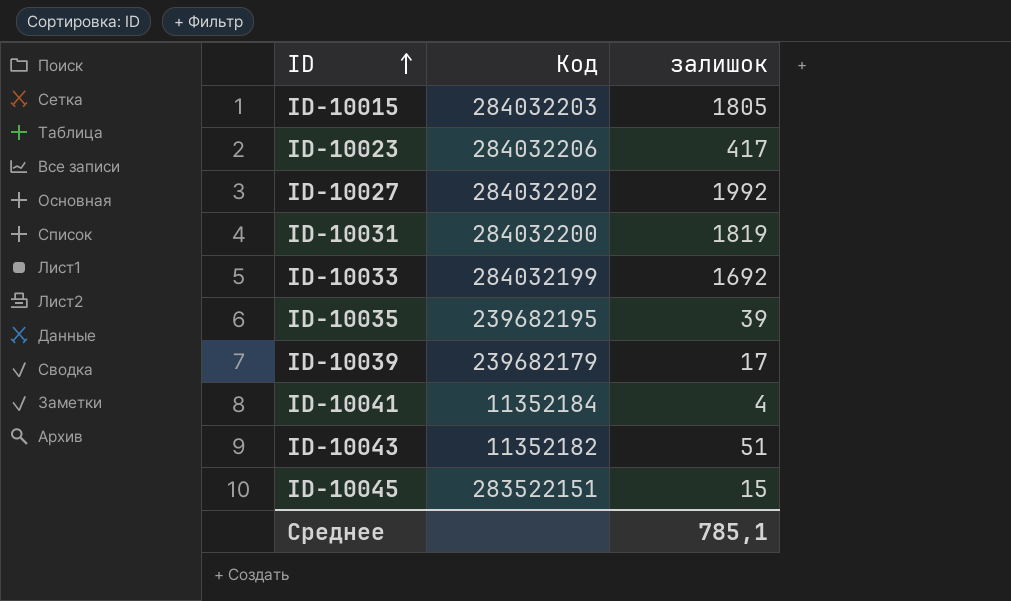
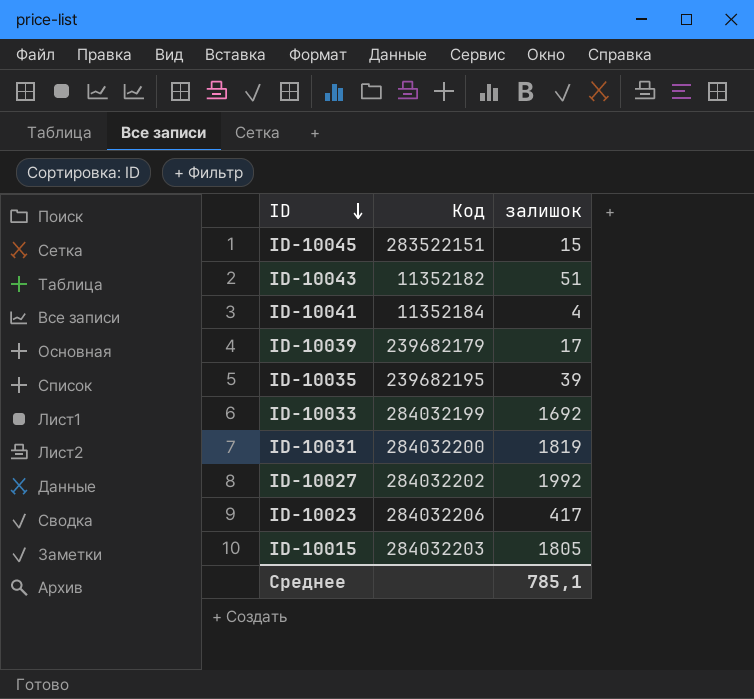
row order: ID ascending -> ID descending

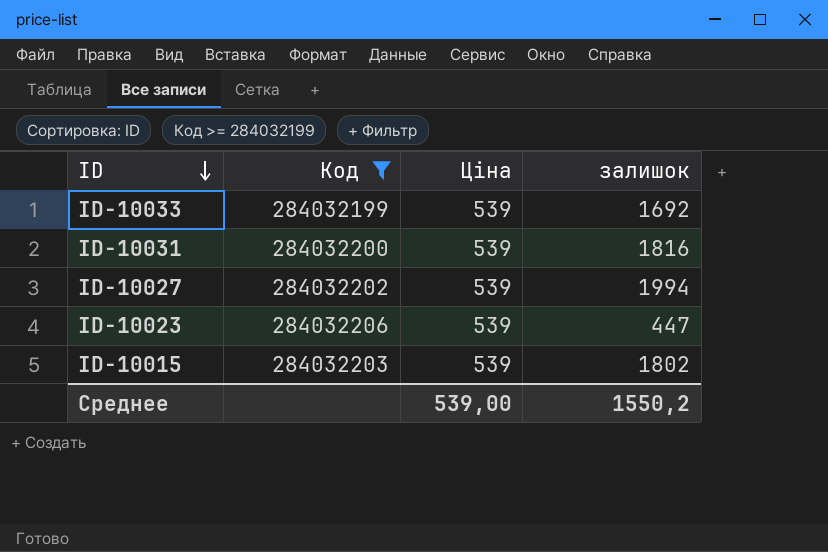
filter: none -> Код >= 284032199
column Ціна | position: none -> 3
ID-10031 | залишок: 1819 -> 1816
ID-10027 | залишок: 1992 -> 1994
ID-10023 | залишок: 417 -> 447
ID-10015 | залишок: 1805 -> 1802
Среднее | залишок: 785,1 -> 1550,2

